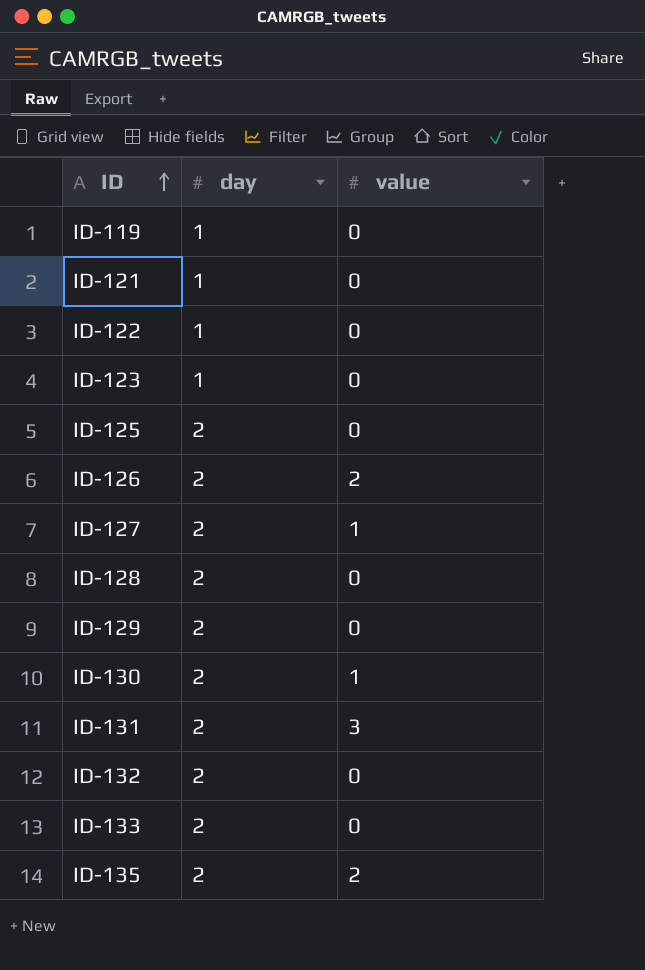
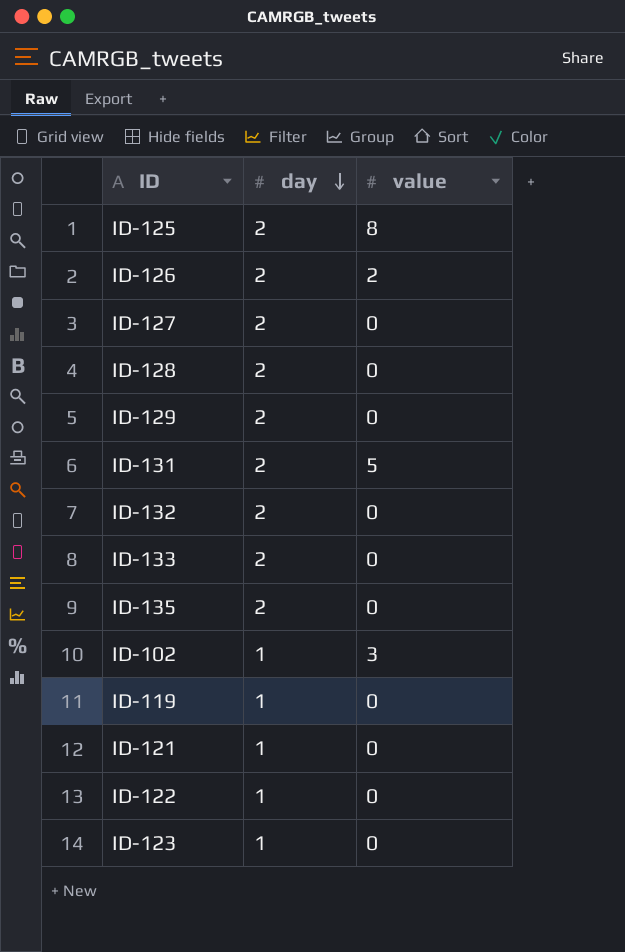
row order: ID ascending -> day descending
row ID-130: 2 | 1 -> none
ID-125 | value: 0 -> 8
ID-127 | value: 1 -> 0
ID-131 | value: 3 -> 5
ID-135 | value: 2 -> 0
row ID-102: none -> 1 | 3

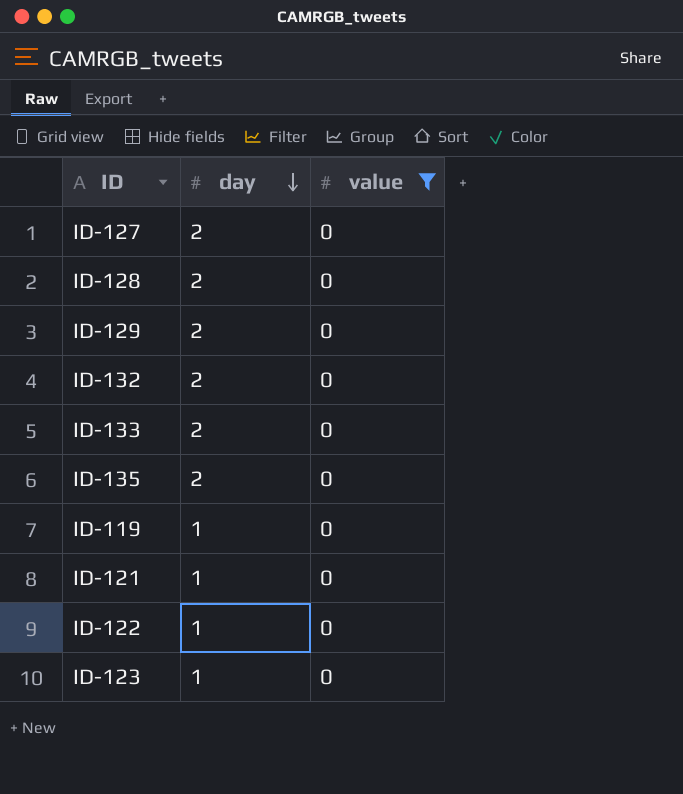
filter: none -> value = 0

